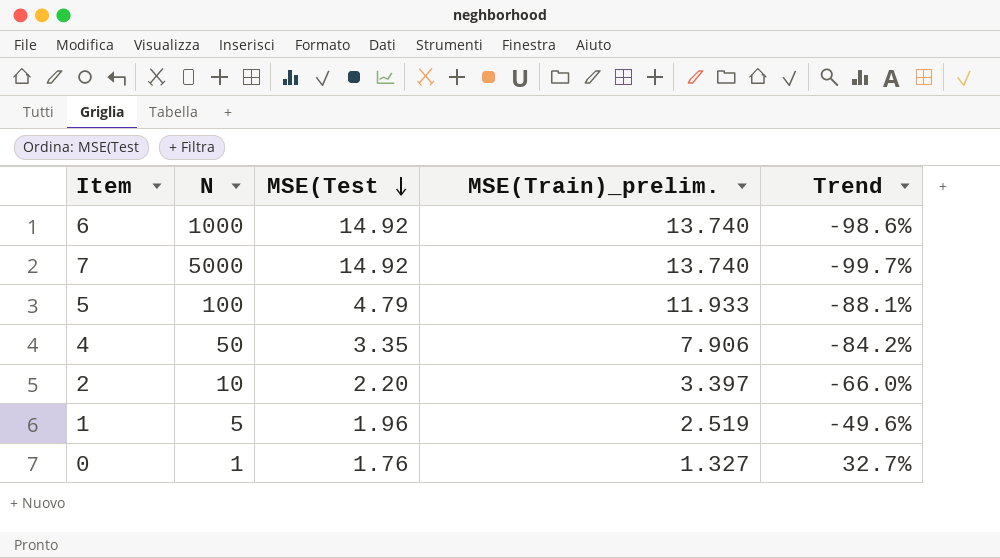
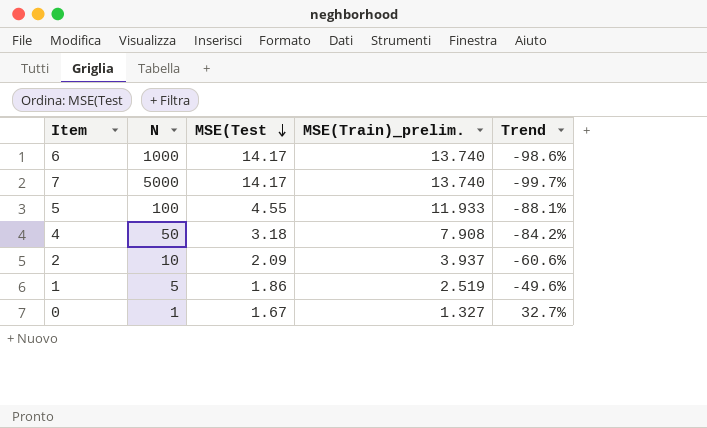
6 | MSE(Test: 14.92 -> 14.17
7 | MSE(Test: 14.92 -> 14.17
5 | MSE(Test: 4.79 -> 4.55
4 | MSE(Test: 3.35 -> 3.18
4 | MSE(Train)_prelim.: 7.906 -> 7.908
2 | MSE(Test: 2.20 -> 2.09
2 | MSE(Train)_prelim.: 3.397 -> 3.937
2 | Trend: -66.0% -> -60.6%
1 | MSE(Test: 1.96 -> 1.86
0 | MSE(Test: 1.76 -> 1.67

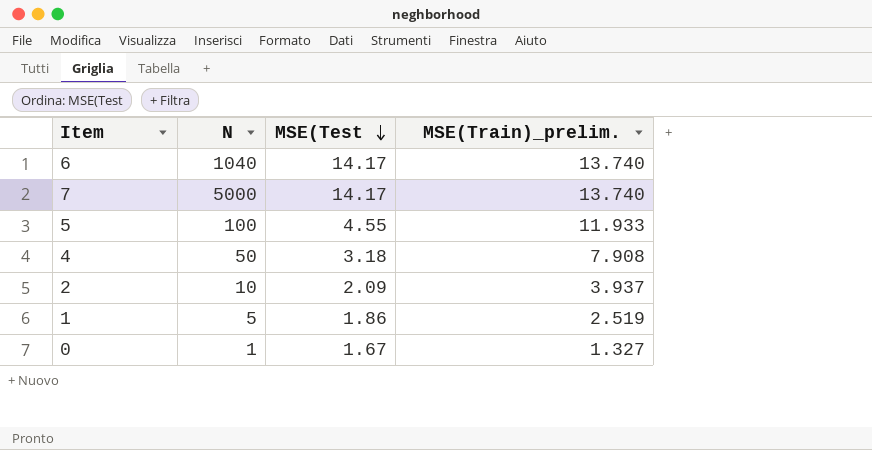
column Trend | formula: ([MSE(Train)_prelim.] - [N]) / [N] -> none
6 | N: 1000 -> 1040

